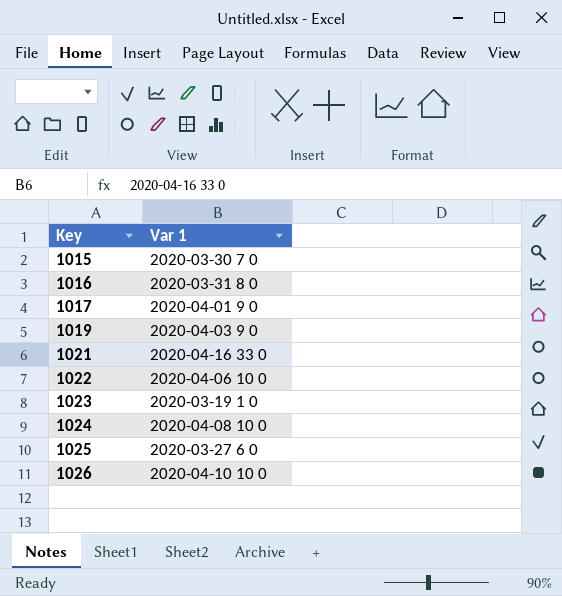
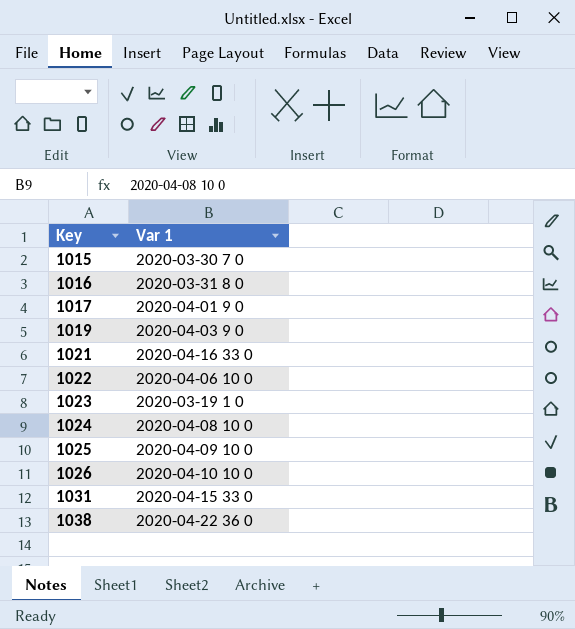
1025 | Var 1: 2020-03-27 6 0 -> 2020-04-09 10 0
row 1031: none -> 2020-04-15 33 0
row 1038: none -> 2020-04-22 36 0

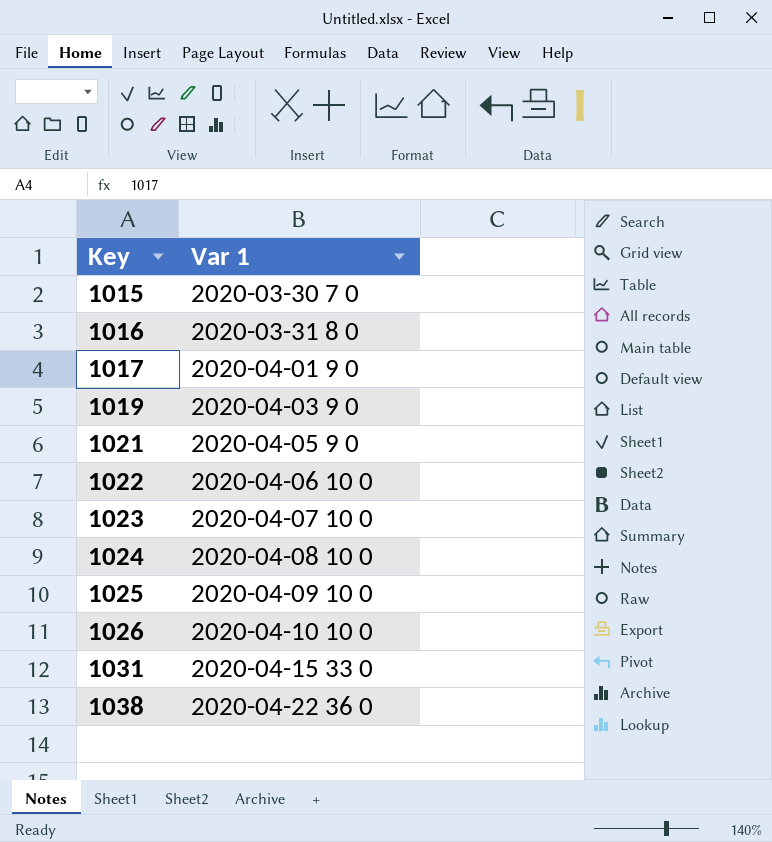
1021 | Var 1: 2020-04-16 33 0 -> 2020-04-05 9 0
1023 | Var 1: 2020-03-19 1 0 -> 2020-04-07 10 0

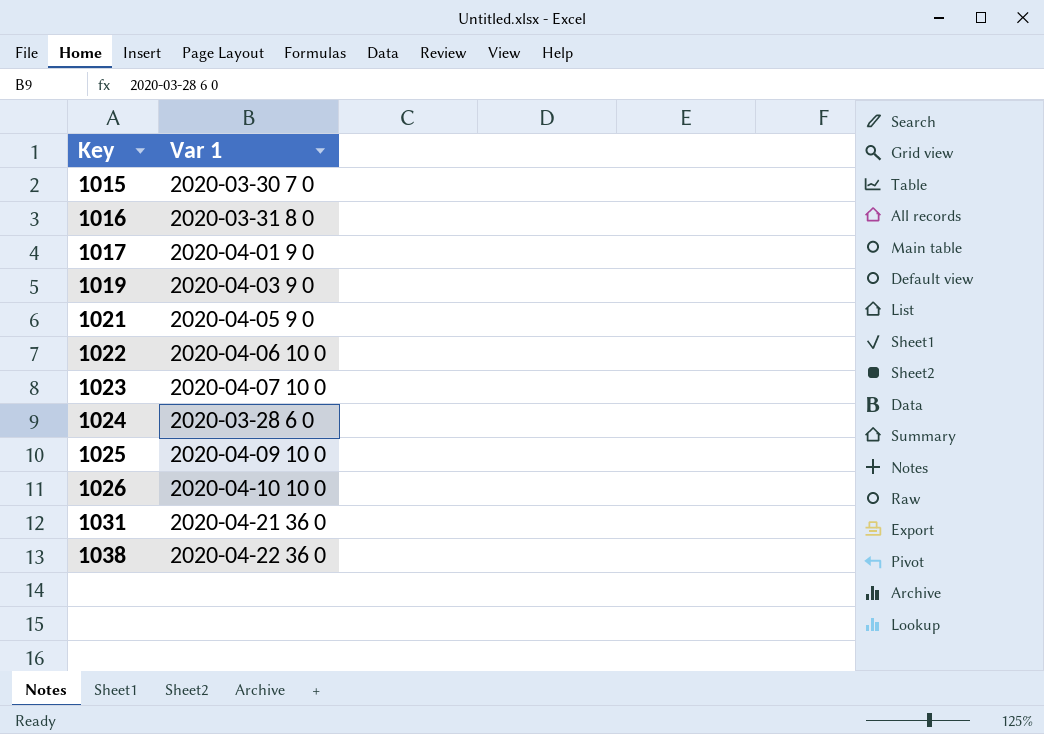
1024 | Var 1: 2020-04-08 10 0 -> 2020-03-28 6 0
1031 | Var 1: 2020-04-15 33 0 -> 2020-04-21 36 0

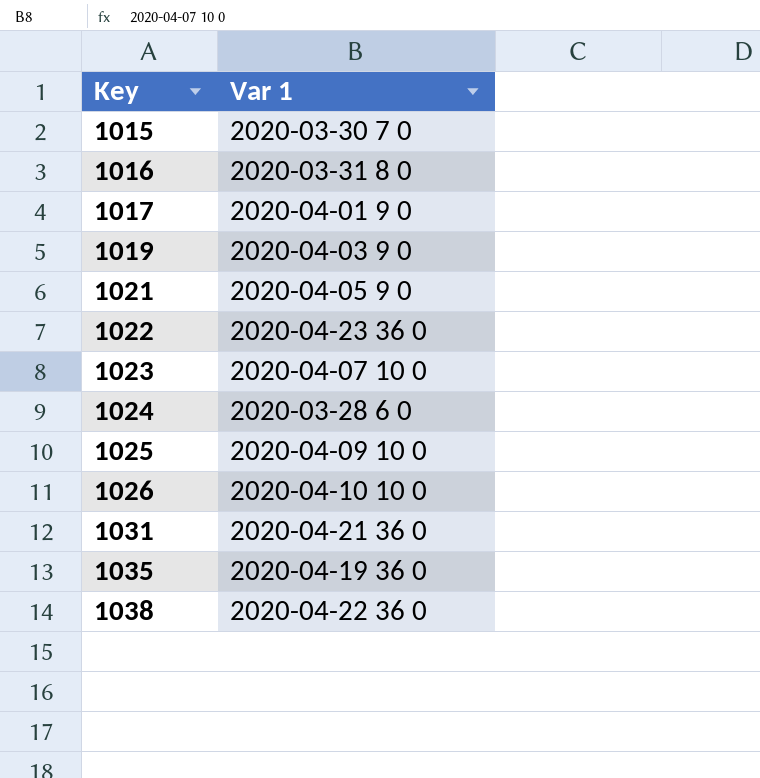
1022 | Var 1: 2020-04-06 10 0 -> 2020-04-23 36 0
row 1035: none -> 2020-04-19 36 0

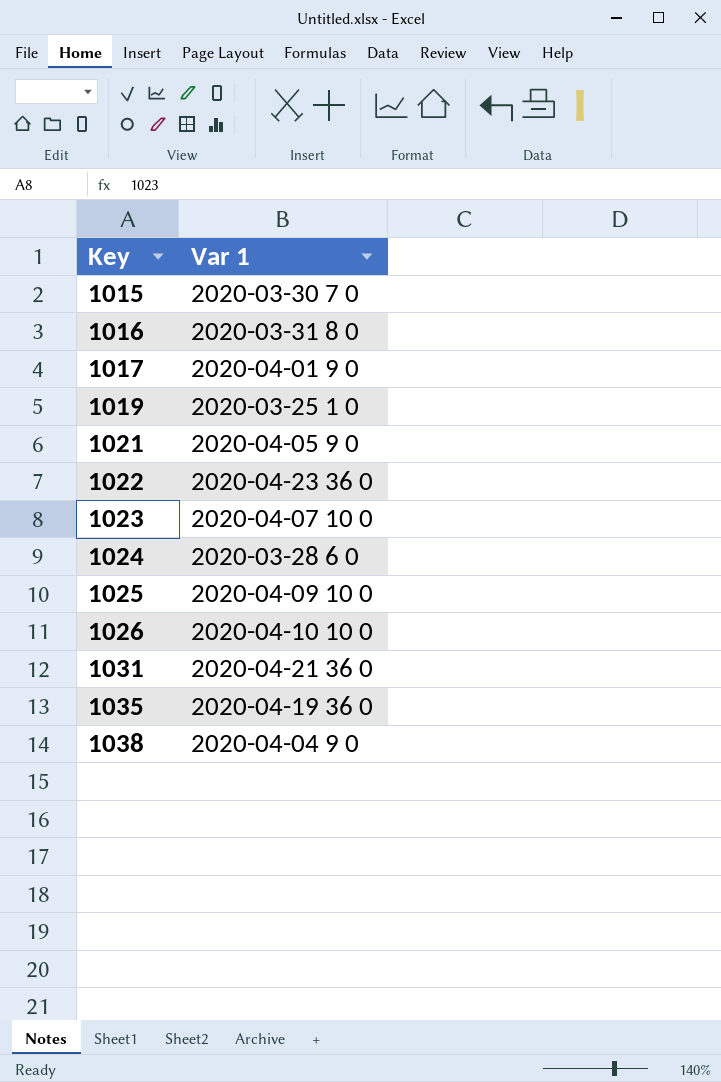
1019 | Var 1: 2020-04-03 9 0 -> 2020-03-25 1 0
1038 | Var 1: 2020-04-22 36 0 -> 2020-04-04 9 0

